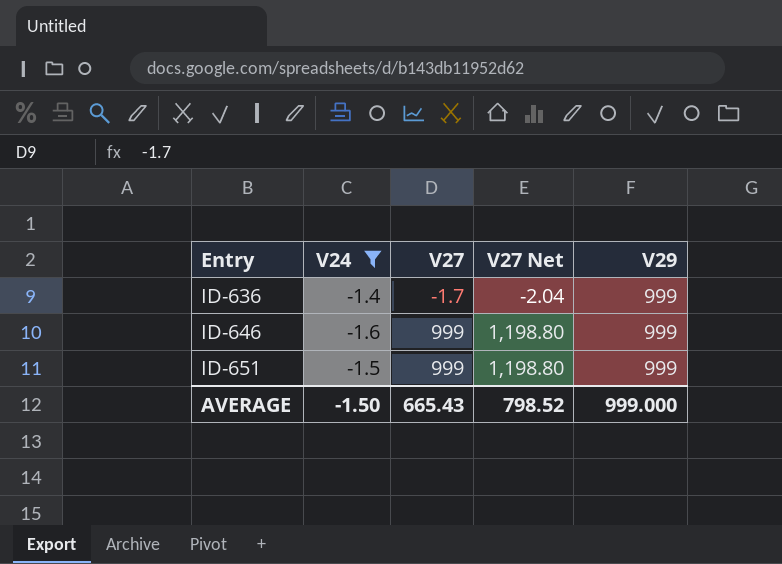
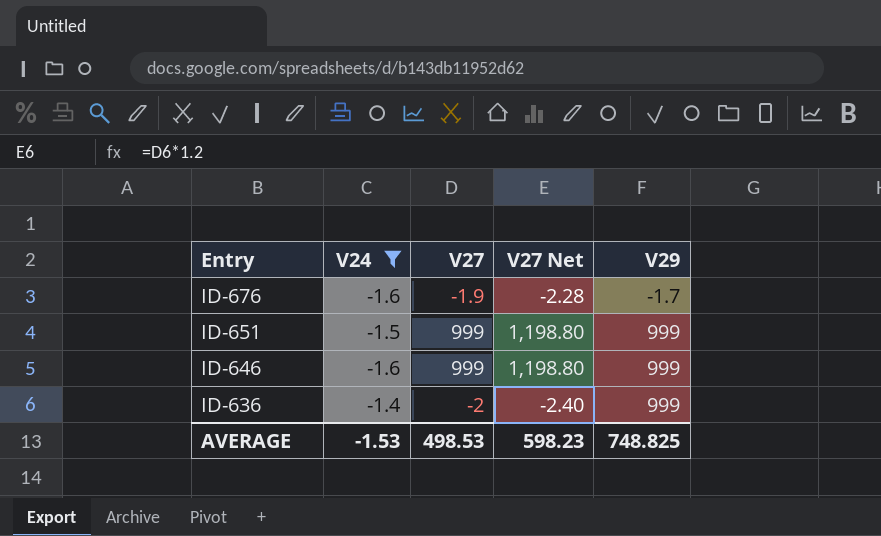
row order: Entry ascending -> Entry descending
row ID-676: none -> -1.6 | -1.9 | -2.28 | -1.7
ID-636 | V27: -1.7 -> -2
ID-636 | V27 Net: -2.04 -> -2.40
AVERAGE | V24: -1.50 -> -1.53
AVERAGE | V27: 665.43 -> 498.53
AVERAGE | V27 Net: 798.52 -> 598.23
AVERAGE | V29: 999.000 -> 748.825

